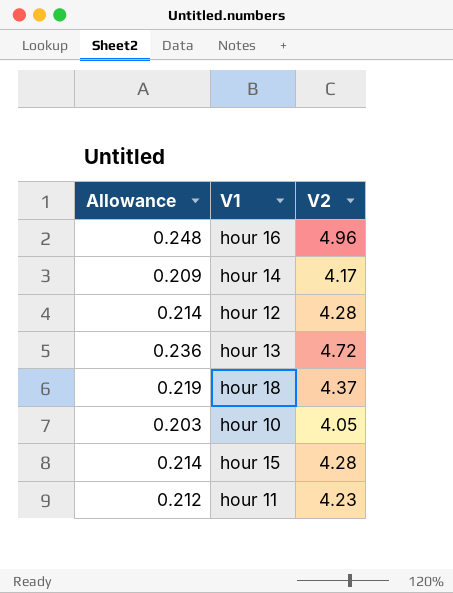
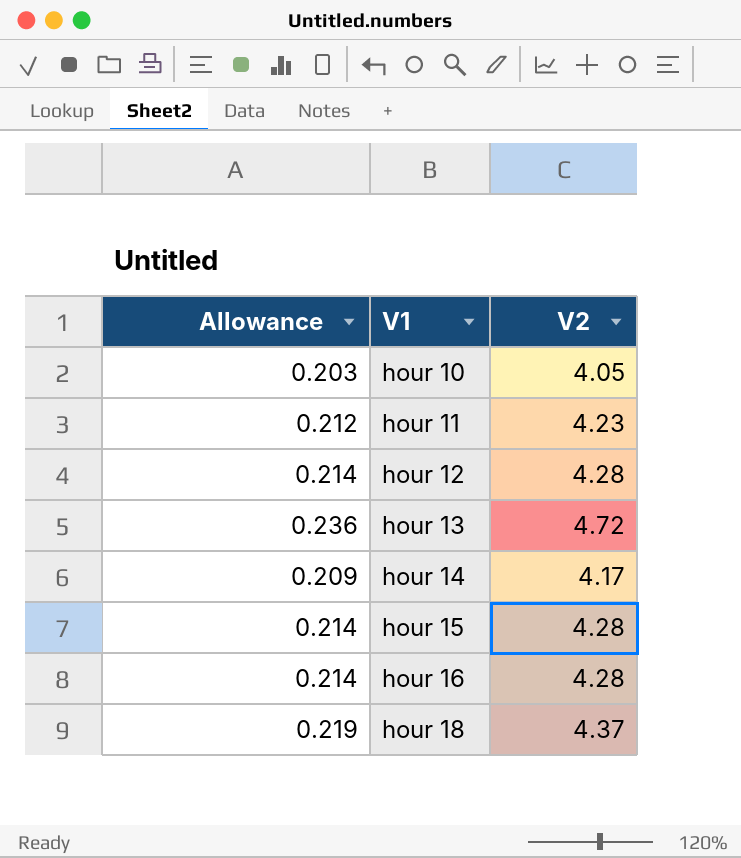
row order: none -> V1 ascending
hour 16 | Allowance: 0.248 -> 0.214
hour 16 | V2: 4.96 -> 4.28

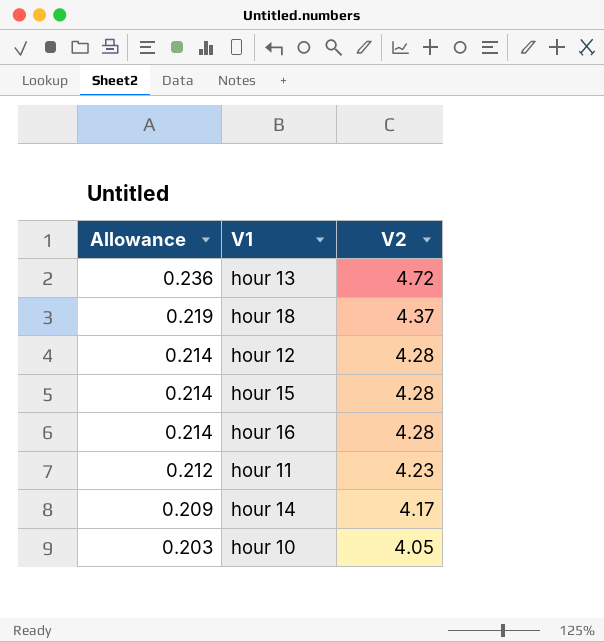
row order: V1 ascending -> Allowance descending

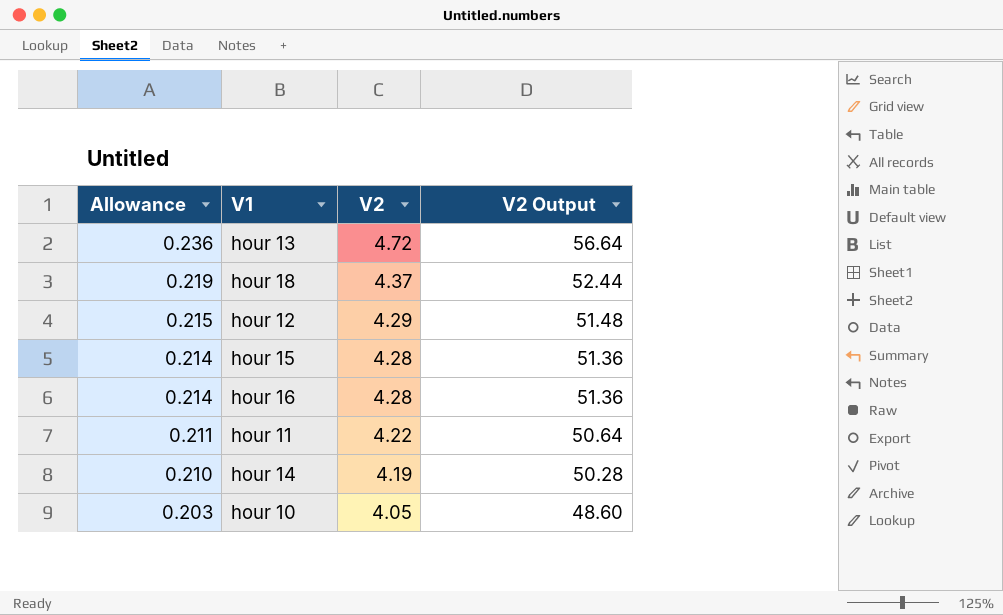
column V2 Output | formula: none -> [V2] * 12
hour 12 | Allowance: 0.214 -> 0.215
hour 12 | V2: 4.28 -> 4.29
hour 11 | Allowance: 0.212 -> 0.211
hour 11 | V2: 4.23 -> 4.22
hour 14 | Allowance: 0.209 -> 0.210
hour 14 | V2: 4.17 -> 4.19

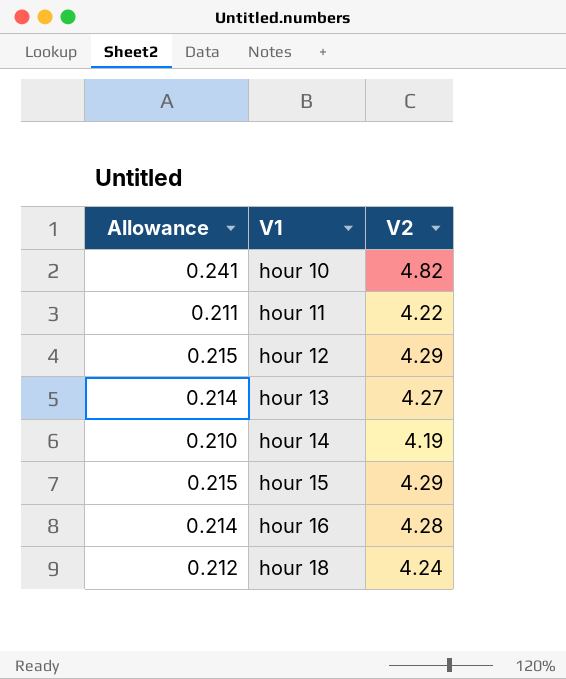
row order: Allowance descending -> V1 ascending
column V2 Output | formula: [V2] * 12 -> none
hour 10 | Allowance: 0.203 -> 0.241
hour 10 | V2: 4.05 -> 4.82
hour 13 | Allowance: 0.236 -> 0.214
hour 13 | V2: 4.72 -> 4.27
hour 15 | Allowance: 0.214 -> 0.215
hour 15 | V2: 4.28 -> 4.29
hour 18 | Allowance: 0.219 -> 0.212
hour 18 | V2: 4.37 -> 4.24

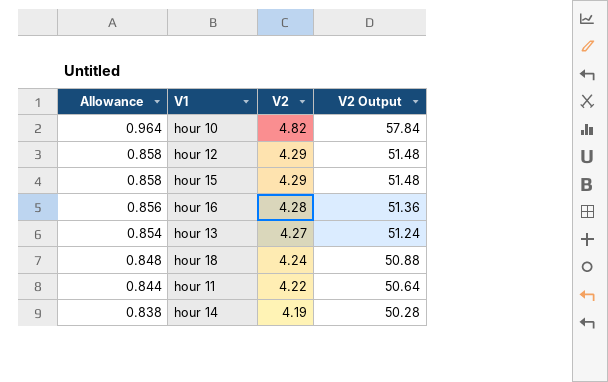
row order: V1 ascending -> Allowance descending
column Allowance | formula: [V2] * 0.05 -> [V2] * 0.2
column V2 Output | formula: none -> [V2] * 12

